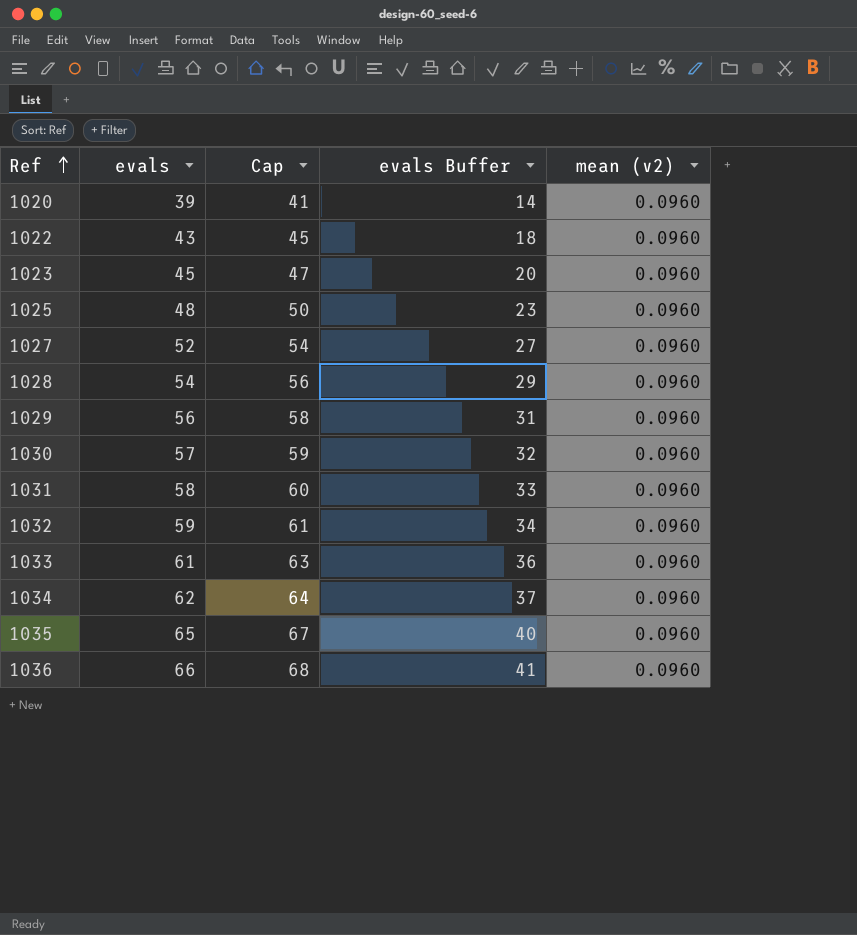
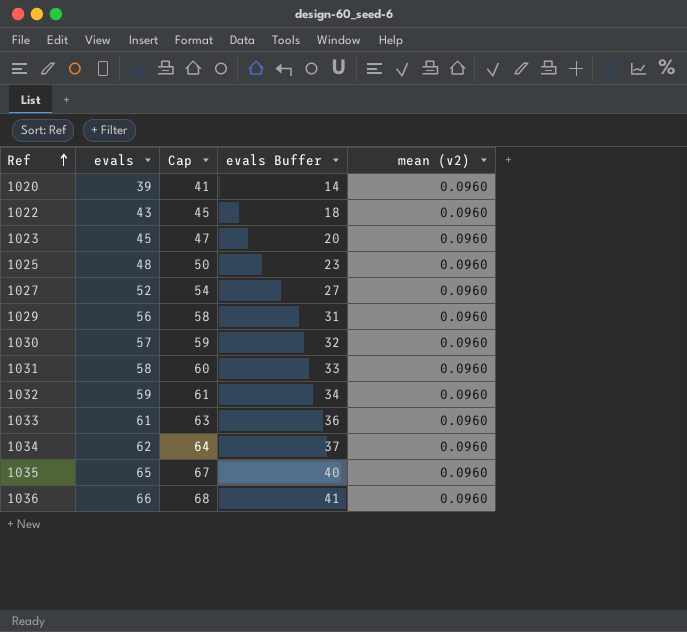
row 1028: 54 | 56 | 29 | 0.0960 -> none

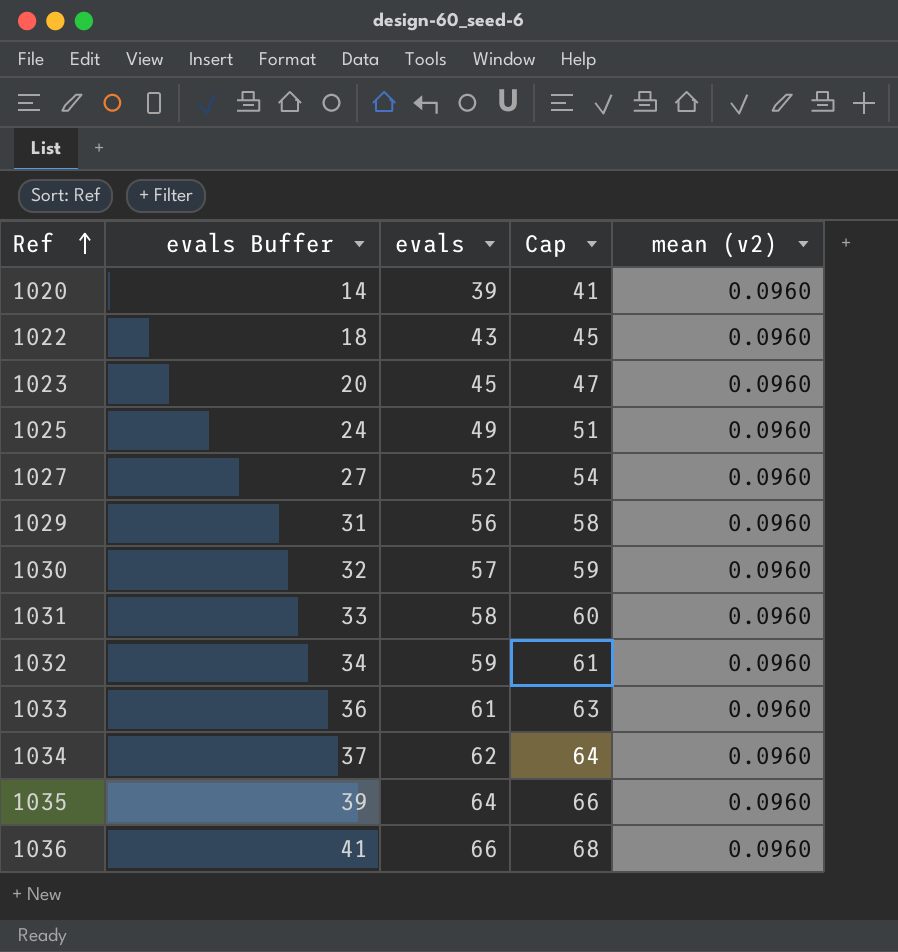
column evals Buffer | position: 4 -> 2
1025 | evals Buffer: 23 -> 24
1025 | evals: 48 -> 49
1025 | Cap: 50 -> 51
1035 | evals Buffer: 40 -> 39
1035 | evals: 65 -> 64
1035 | Cap: 67 -> 66

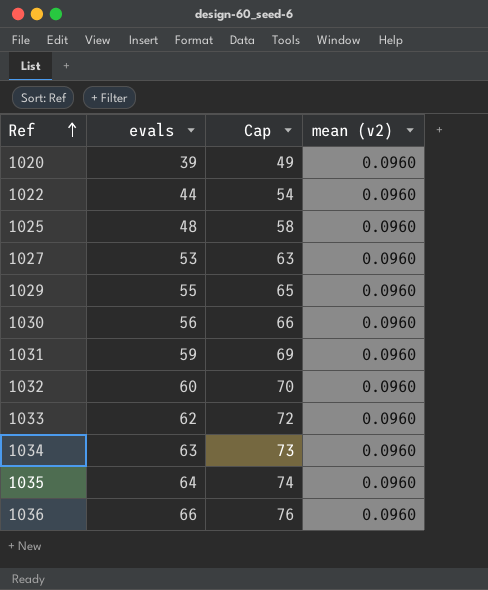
column evals Buffer | formula: [evals] - 25 -> none
column Cap | formula: [evals] + 2 -> [evals] + 10
row 1023: 20 | 45 | 47 | 0.0960 -> none
1022 | evals: 43 -> 44
1025 | evals: 49 -> 48
1027 | evals: 52 -> 53
1029 | evals: 56 -> 55
1030 | evals: 57 -> 56
1031 | evals: 58 -> 59
1032 | evals: 59 -> 60
1033 | evals: 61 -> 62
1034 | evals: 62 -> 63

